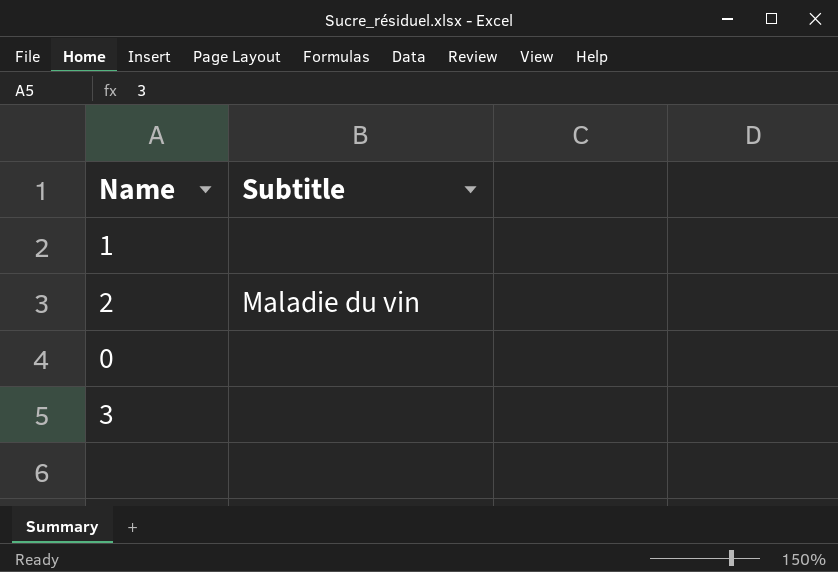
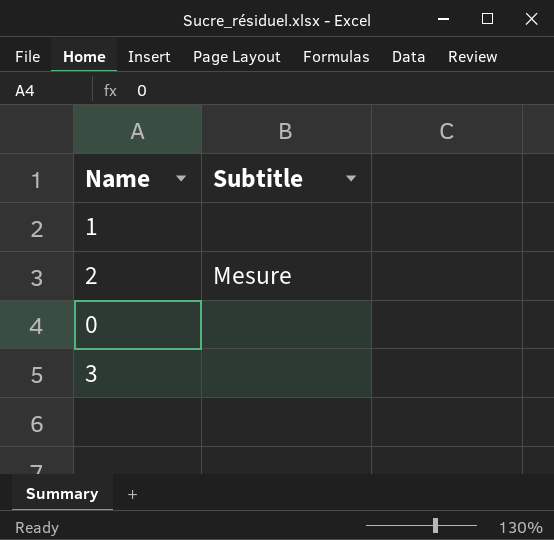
2 | Subtitle: Maladie du vin -> Mesure

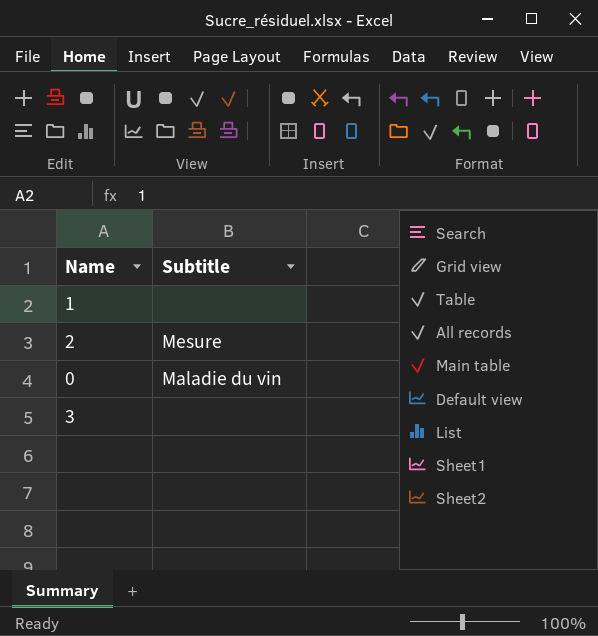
0 | Subtitle: none -> Maladie du vin

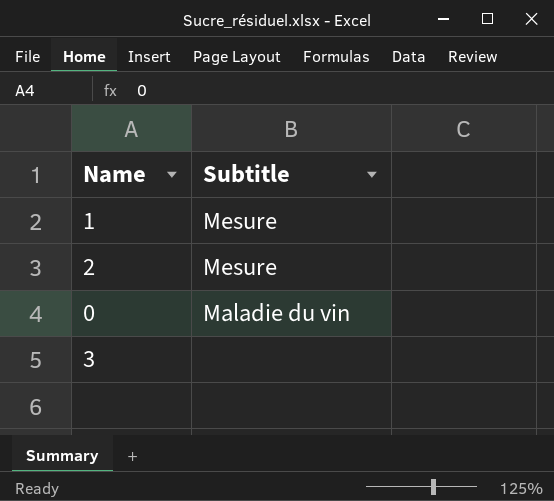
1 | Subtitle: none -> Mesure

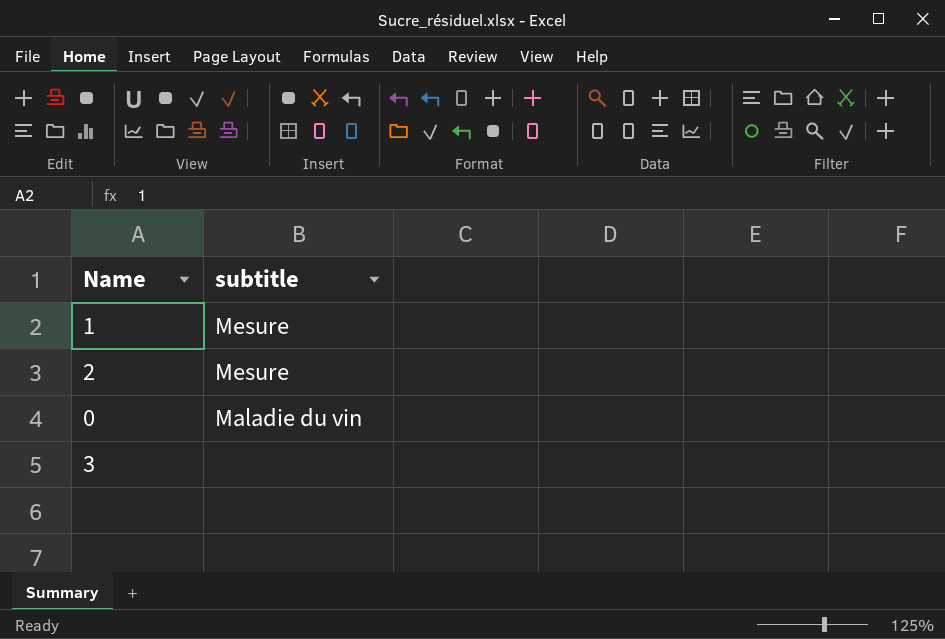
column name: Subtitle -> subtitle

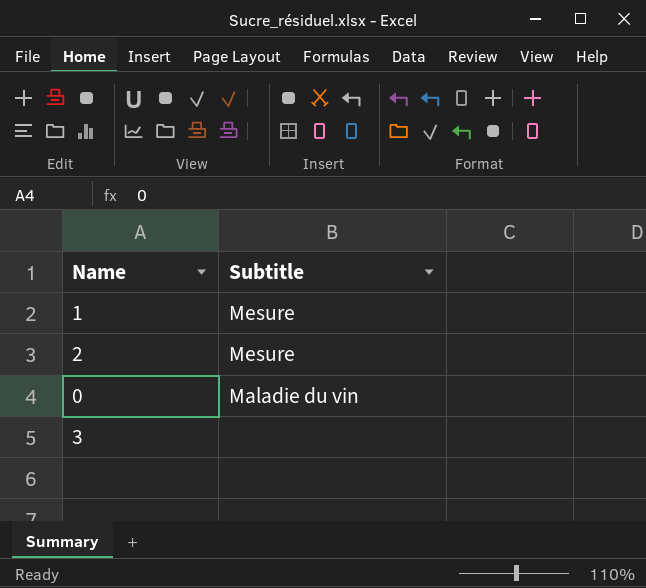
column name: subtitle -> Subtitle

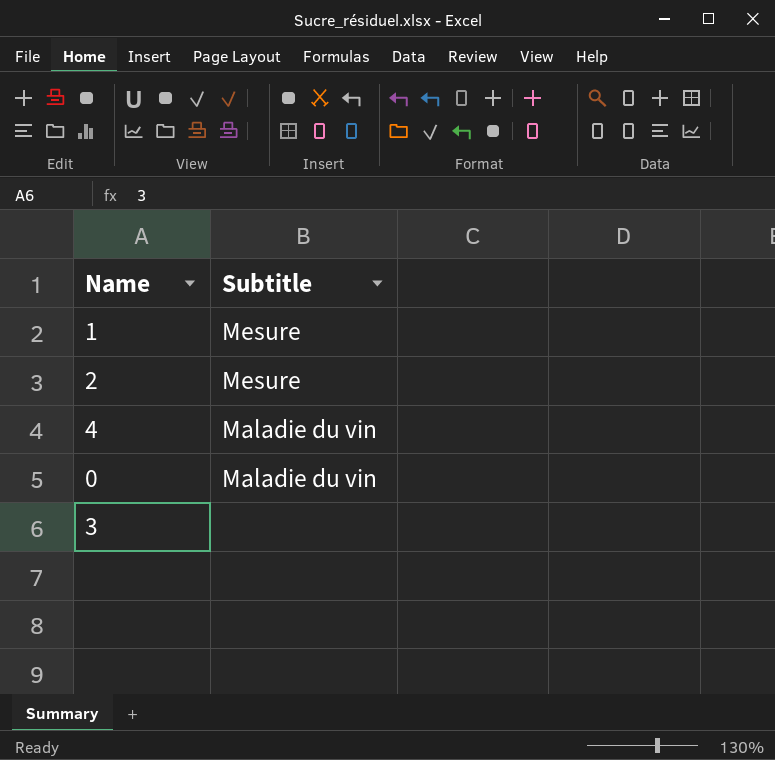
row 4: none -> Maladie du vin

